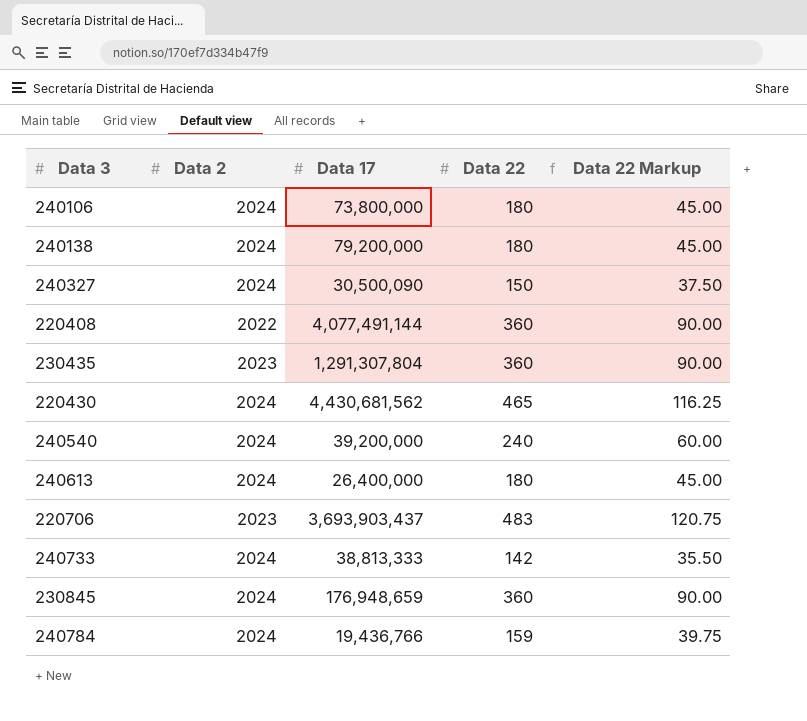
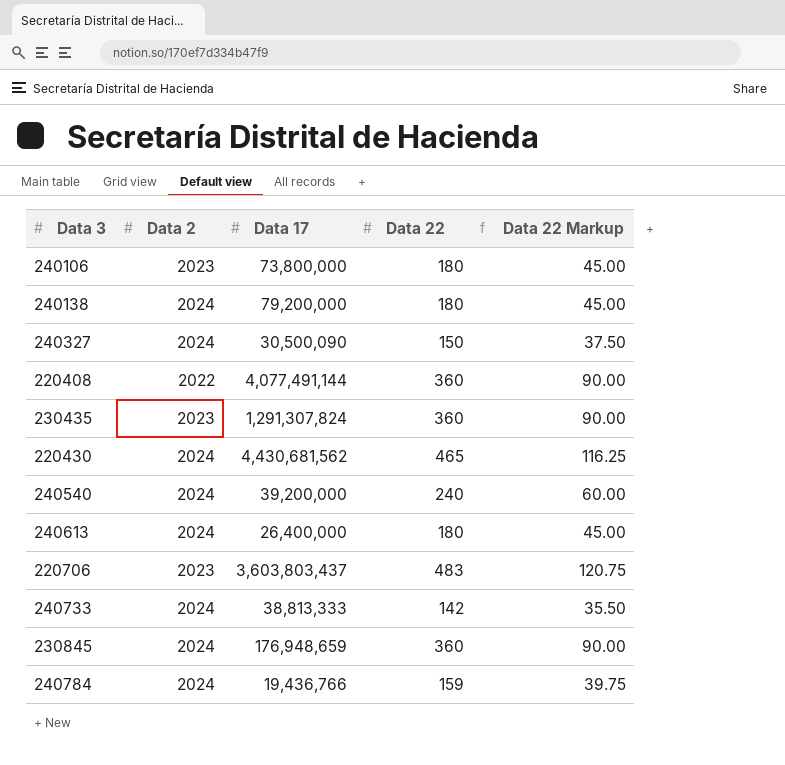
240106 | Data 2: 2024 -> 2023
230435 | Data 17: 1,291,307,804 -> 1,291,307,824
220706 | Data 17: 3,693,903,437 -> 3,603,803,437

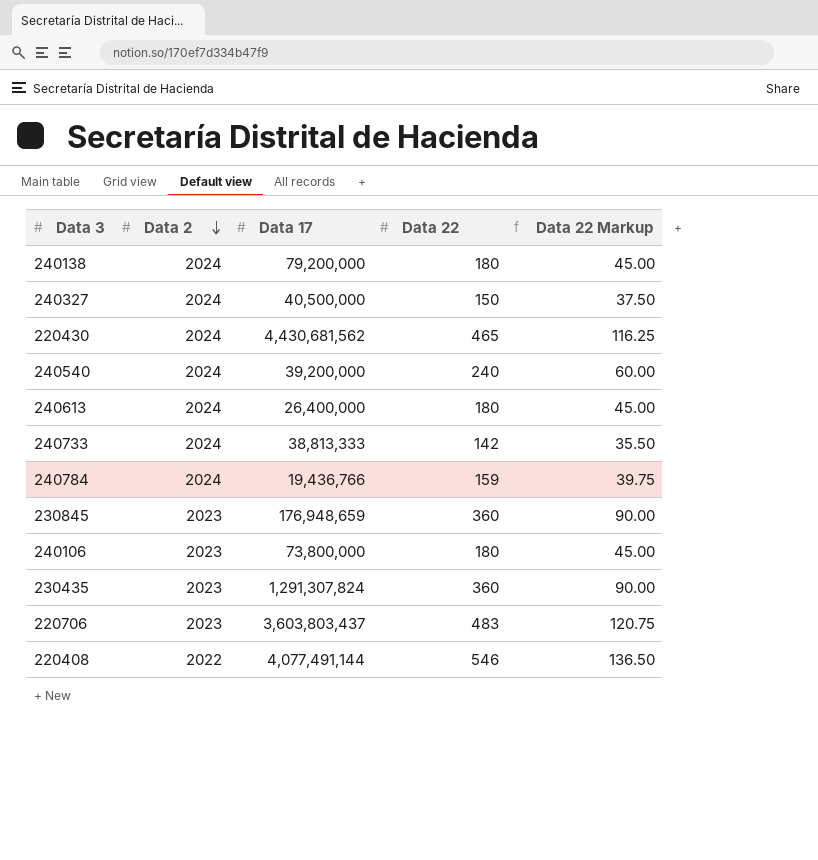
row order: none -> Data 2 descending
240327 | Data 17: 30,500,090 -> 40,500,000
230845 | Data 2: 2024 -> 2023
220408 | Data 22: 360 -> 546
220408 | Data 22 Markup: 90.00 -> 136.50

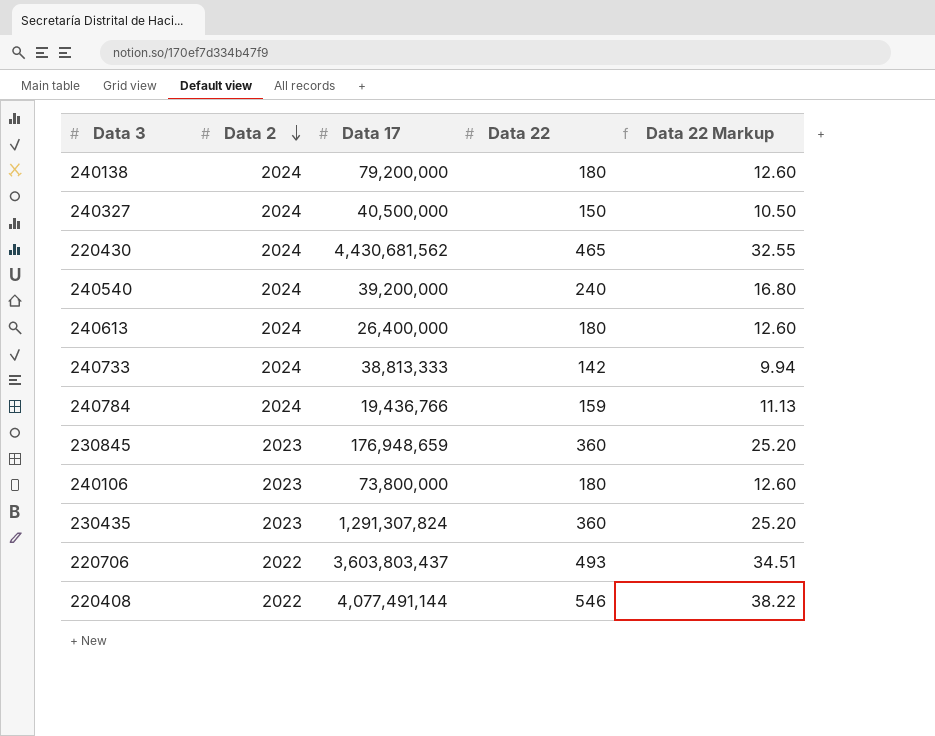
column Data 22 Markup | formula: [Data 22] * 0.25 -> [Data 22] * 0.07
220706 | Data 2: 2023 -> 2022
220706 | Data 22: 483 -> 493

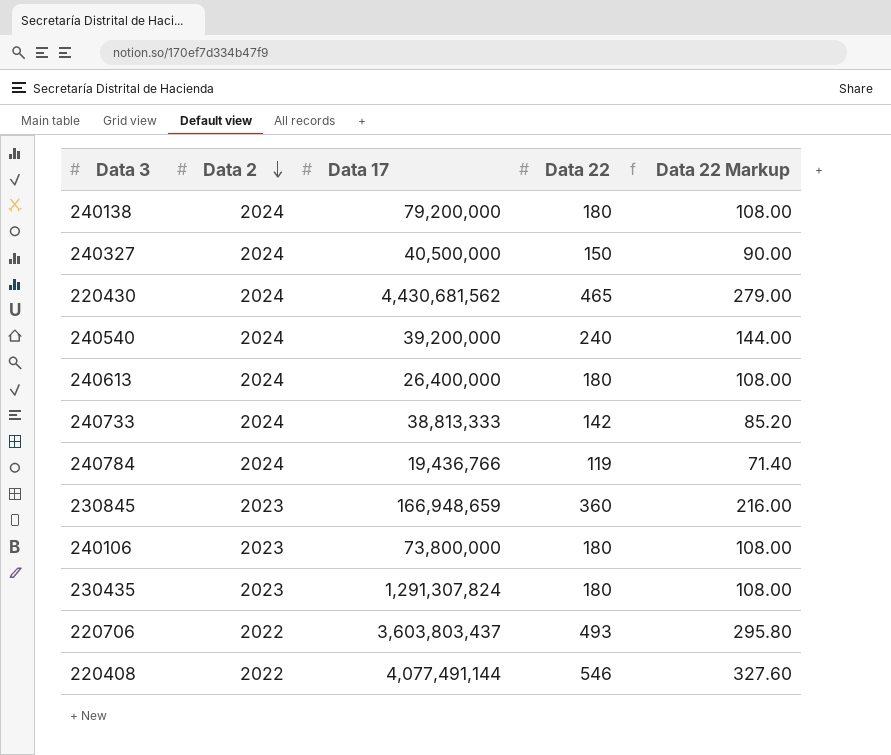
column Data 22 Markup | formula: [Data 22] * 0.07 -> [Data 22] * 0.6
240784 | Data 22: 159 -> 119
230845 | Data 17: 176,948,659 -> 166,948,659
230435 | Data 22: 360 -> 180

